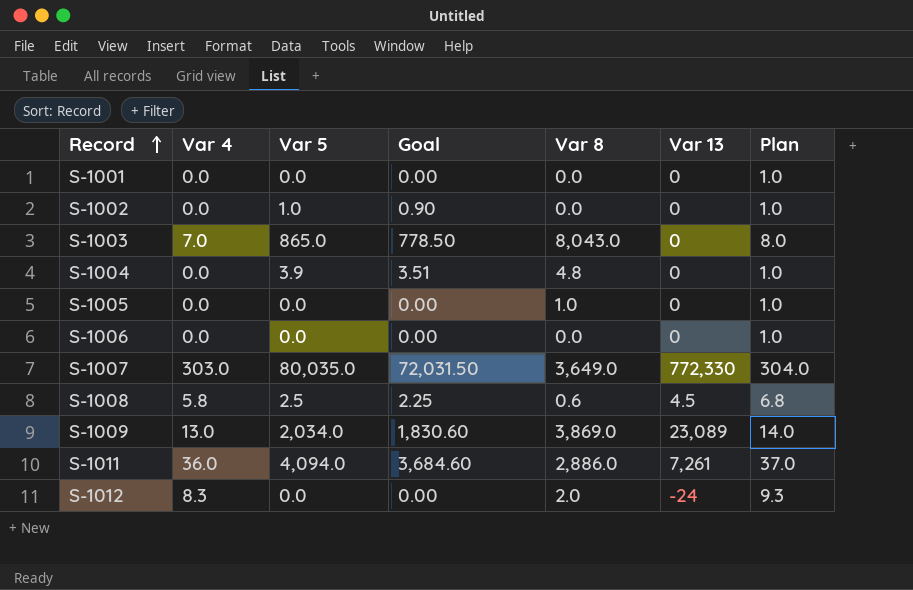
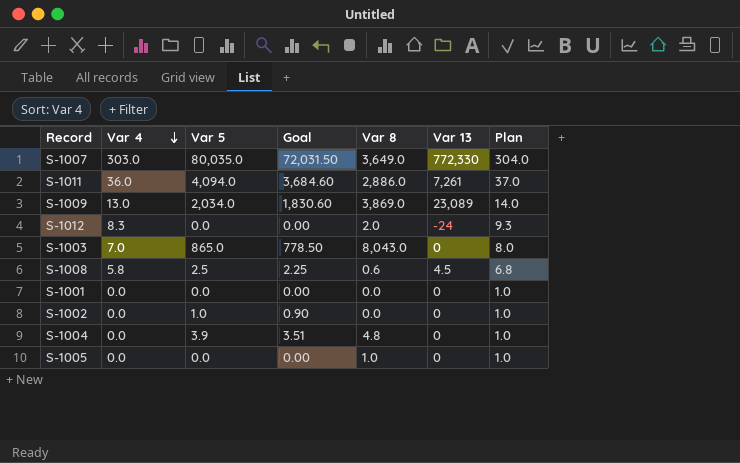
row order: Record ascending -> Var 4 descending
row S-1006: 0.0 | 0.0 | 0.00 | 0.0 | 0 | 1.0 -> none

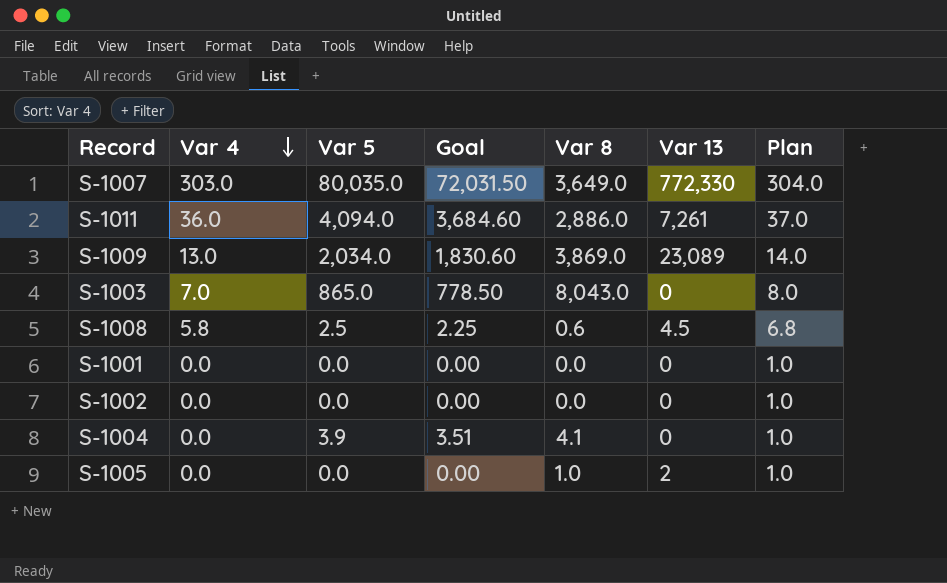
row S-1012: 8.3 | 0.0 | 0.00 | 2.0 | -24 | 9.3 -> none
S-1002 | Var 5: 1.0 -> 0.0
S-1002 | Goal: 0.90 -> 0.00
S-1004 | Var 8: 4.8 -> 4.1
S-1005 | Var 13: 0 -> 2

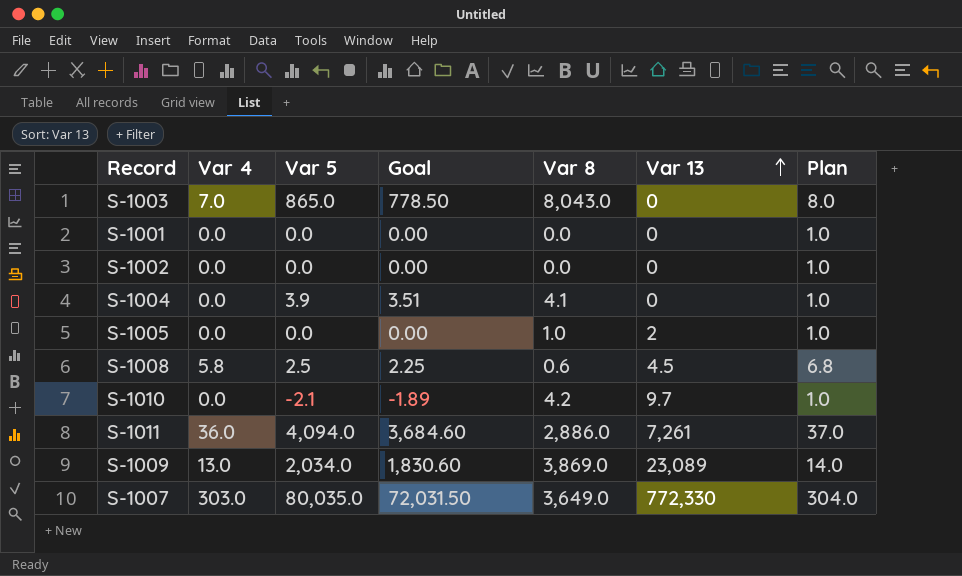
row order: Var 4 descending -> Var 13 ascending
row S-1010: none -> 0.0 | -2.1 | -1.89 | 4.2 | 9.7 | 1.0

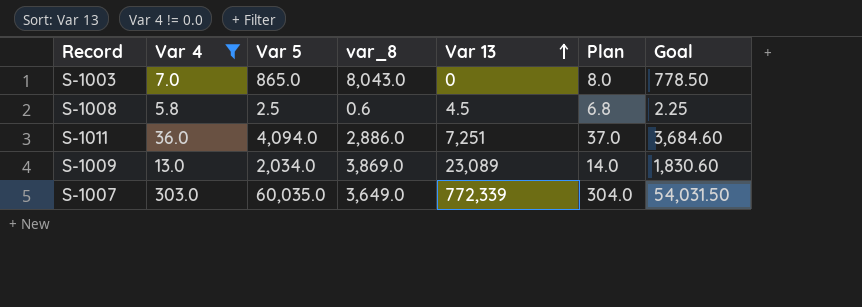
filter: none -> Var 4 != 0.0
column name: Var 8 -> var_8
column Goal | position: 4 -> 7
S-1011 | Var 13: 7,261 -> 7,251
S-1007 | Var 5: 80,035.0 -> 60,035.0
S-1007 | Var 13: 772,330 -> 772,339
S-1007 | Goal: 72,031.50 -> 54,031.50

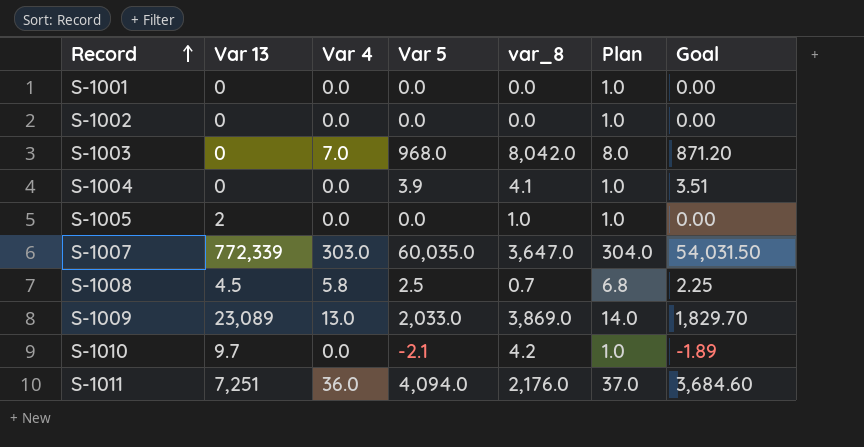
filter: Var 4 != 0.0 -> none
row order: Var 13 ascending -> Record ascending
column Var 13 | position: 5 -> 2
S-1003 | Var 5: 865.0 -> 968.0
S-1003 | var_8: 8,043.0 -> 8,042.0
S-1003 | Goal: 778.50 -> 871.20
S-1007 | var_8: 3,649.0 -> 3,647.0
S-1008 | var_8: 0.6 -> 0.7
S-1009 | Var 5: 2,034.0 -> 2,033.0
S-1009 | Goal: 1,830.60 -> 1,829.70
S-1011 | var_8: 2,886.0 -> 2,176.0

